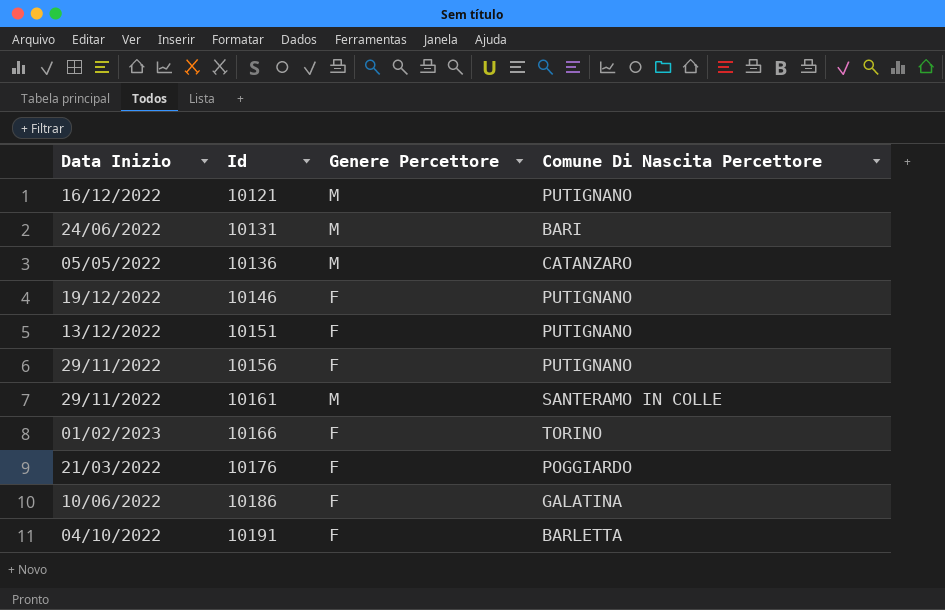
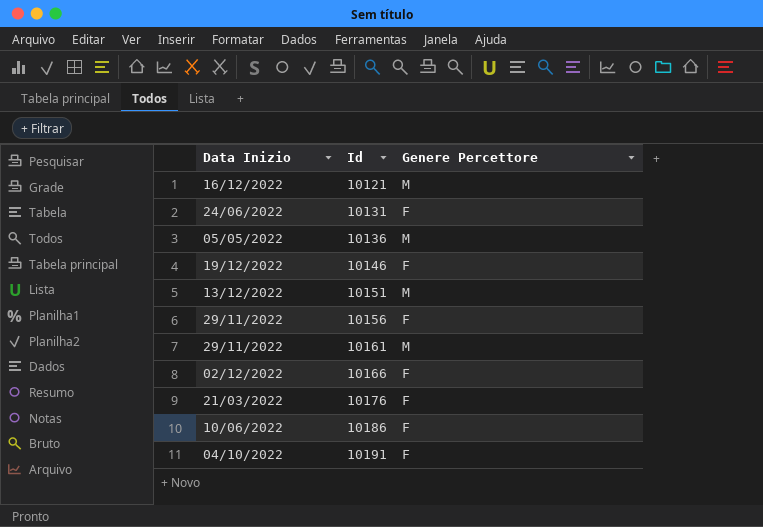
column Comune Di Nascita Percettore | position: 4 -> none
10131 | Genere Percettore: M -> F
10151 | Genere Percettore: F -> M
10166 | Data Inizio: 01/02/2023 -> 02/12/2022

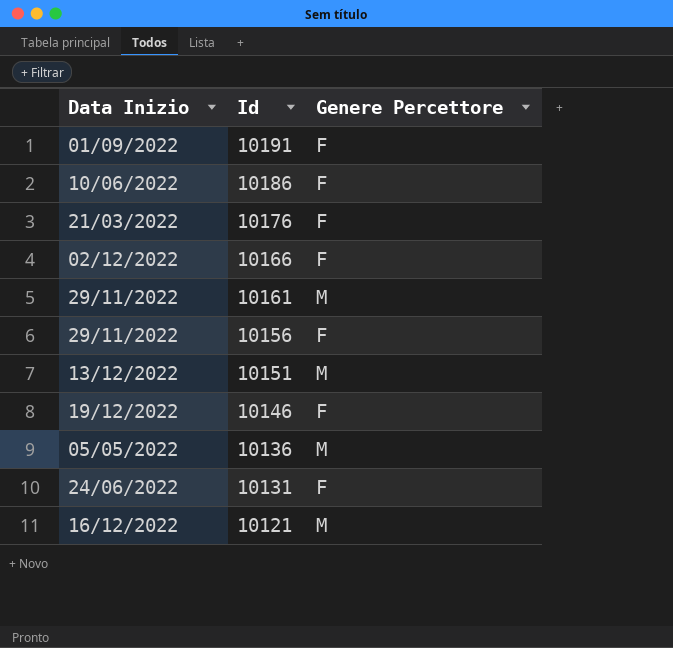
row order: Id ascending -> Id descending
10191 | Data Inizio: 04/10/2022 -> 01/09/2022

